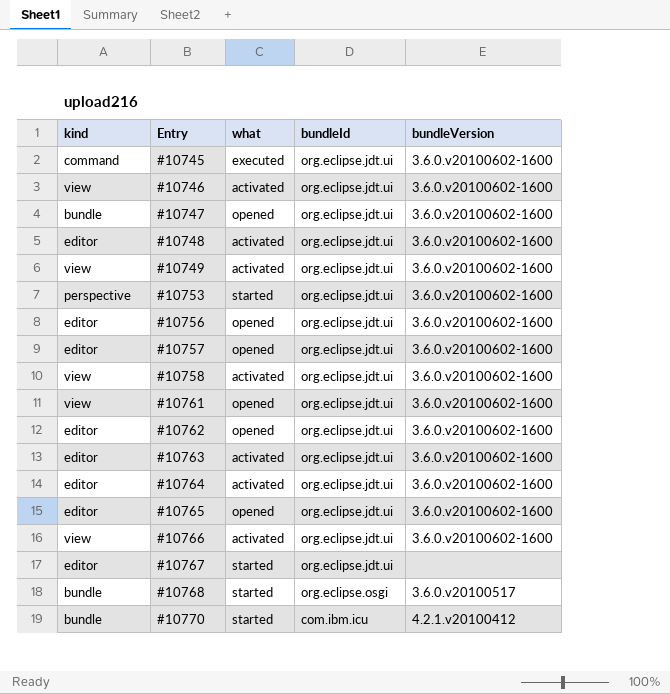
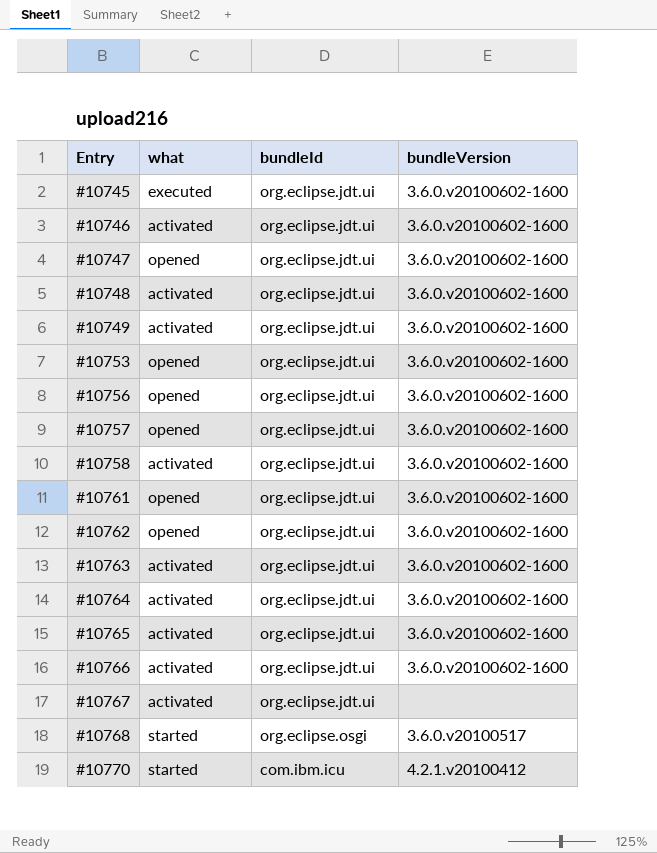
column kind | position: 1 -> none
#10753 | what: started -> opened
#10765 | what: opened -> activated
#10767 | what: started -> activated

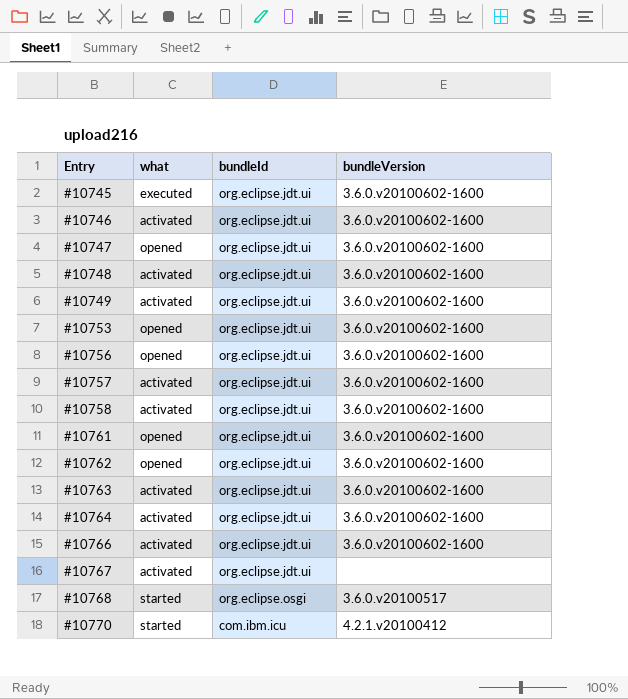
row #10765: activated | org.eclipse.jdt.ui | 3.6.0.v20100602-1600 -> none
#10757 | what: opened -> activated

